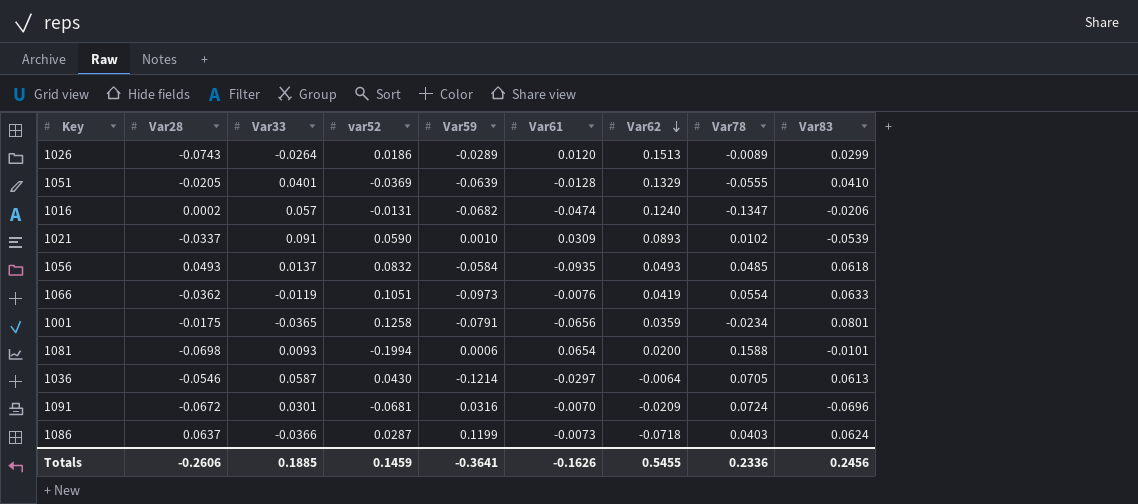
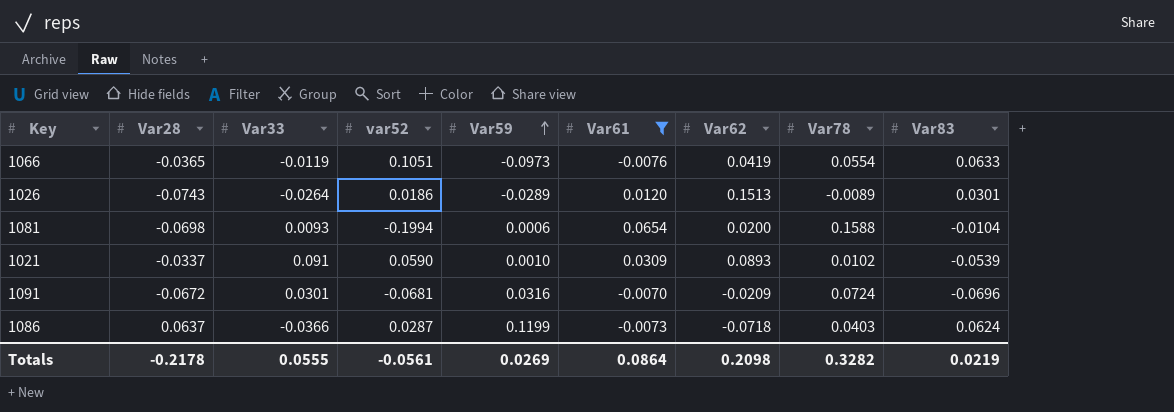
filter: none -> Var61 >= -0.0076
row order: Var62 descending -> Var59 ascending
1066 | Var28: -0.0362 -> -0.0365
1026 | Var83: 0.0299 -> 0.0301
1081 | Var83: -0.0101 -> -0.0104
Totals | Var28: -0.2606 -> -0.2178
Totals | Var33: 0.1885 -> 0.0555
Totals | var52: 0.1459 -> -0.0561
Totals | Var59: -0.3641 -> 0.0269
Totals | Var61: -0.1626 -> 0.0864
Totals | Var62: 0.5455 -> 0.2098
Totals | Var78: 0.2336 -> 0.3282
Totals | Var83: 0.2456 -> 0.0219

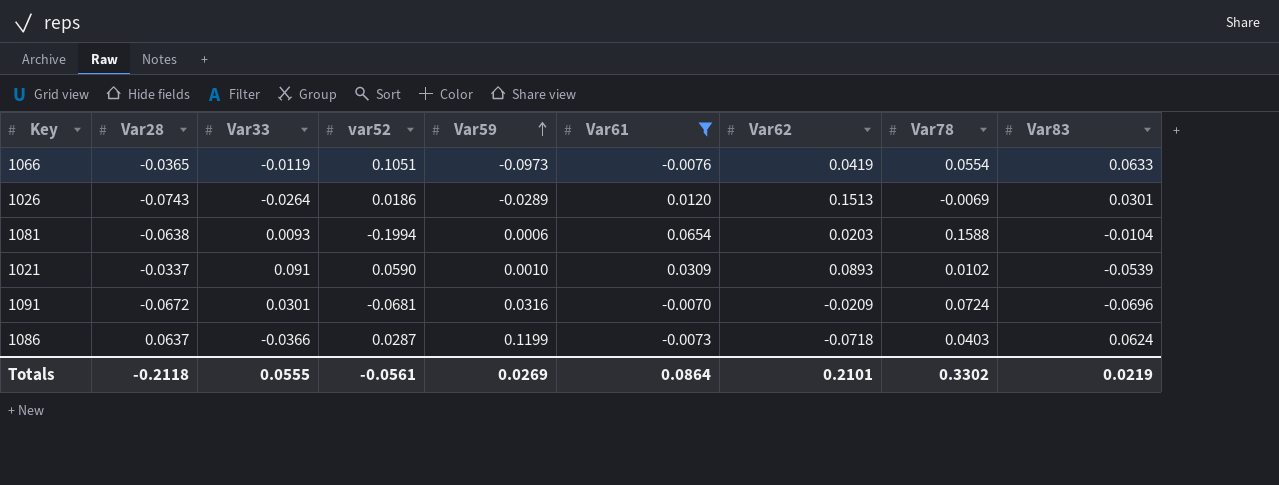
1026 | Var78: -0.0089 -> -0.0069
1081 | Var28: -0.0698 -> -0.0638
1081 | Var62: 0.0200 -> 0.0203
Totals | Var28: -0.2178 -> -0.2118
Totals | Var62: 0.2098 -> 0.2101
Totals | Var78: 0.3282 -> 0.3302

